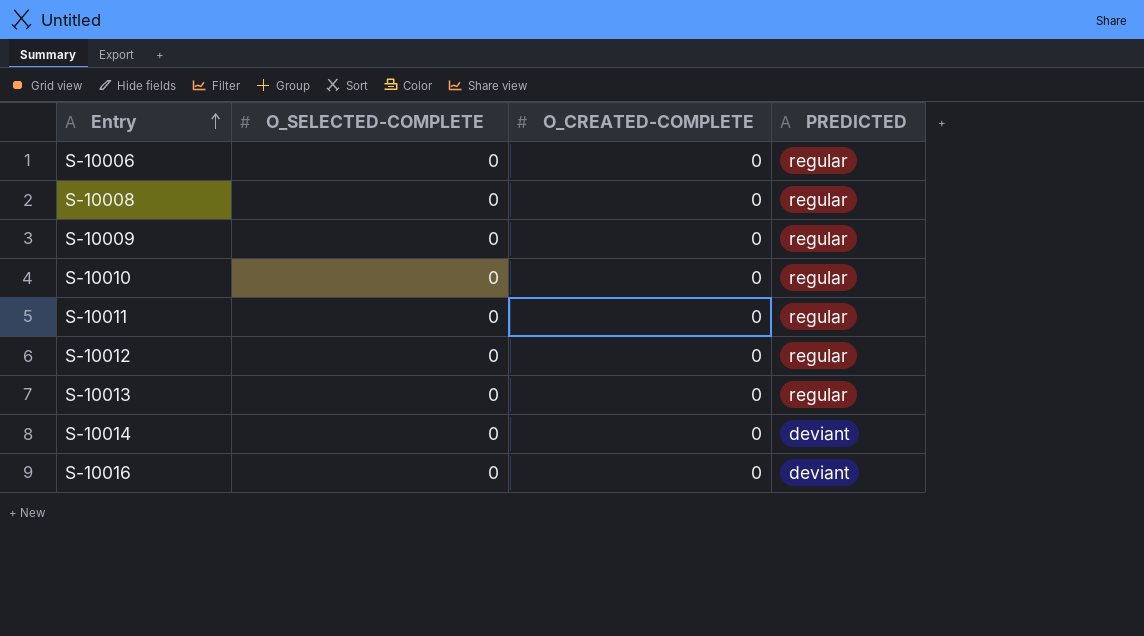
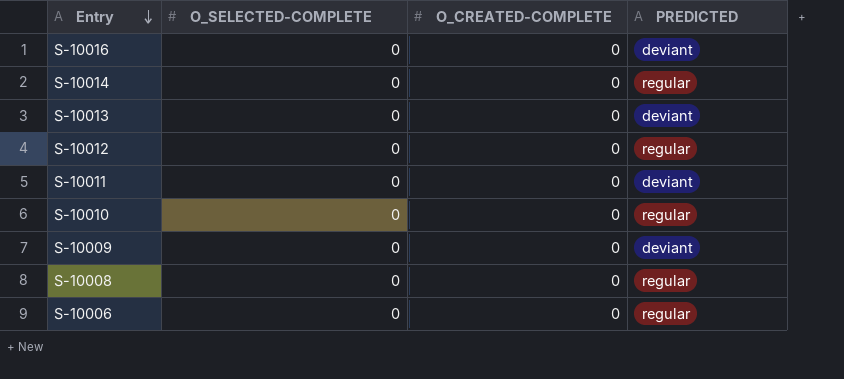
row order: Entry ascending -> Entry descending
S-10014 | PREDICTED: deviant -> regular
S-10013 | PREDICTED: regular -> deviant
S-10011 | PREDICTED: regular -> deviant
S-10009 | PREDICTED: regular -> deviant

